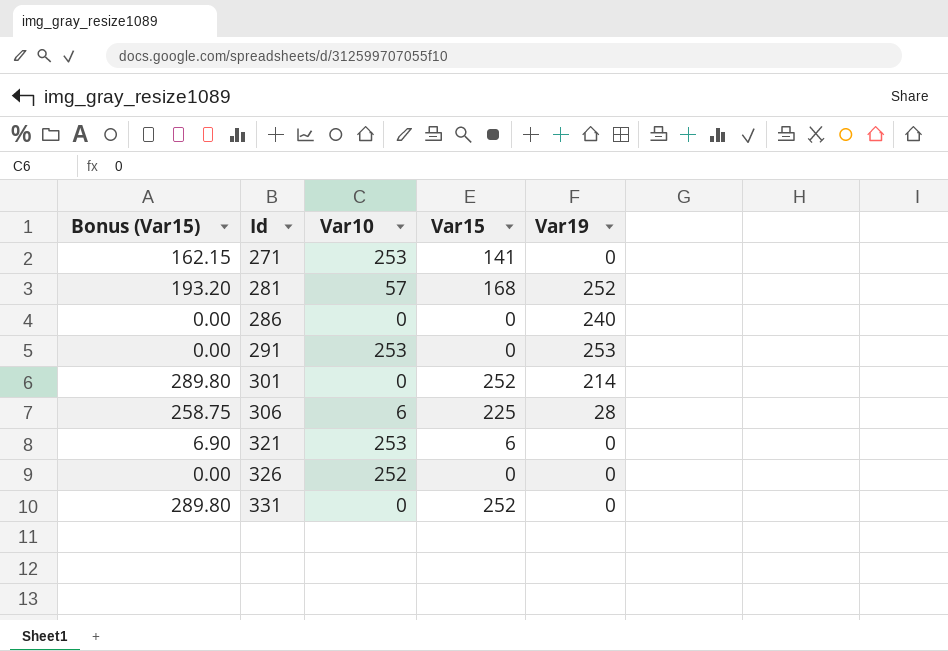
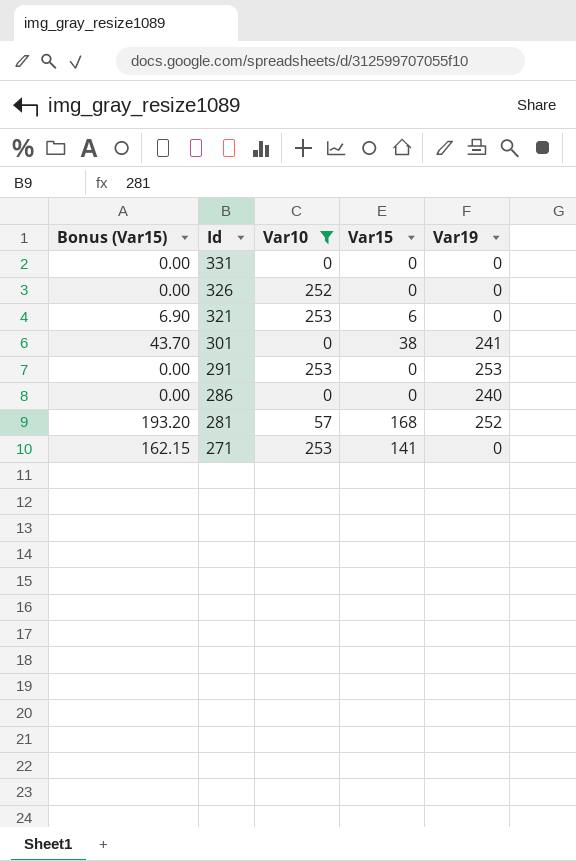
filter: none -> Var10 != 6
row order: Id ascending -> Id descending
331 | Bonus (Var15): 289.80 -> 0.00
331 | Var15: 252 -> 0
301 | Bonus (Var15): 289.80 -> 43.70
301 | Var15: 252 -> 38
301 | Var19: 214 -> 241

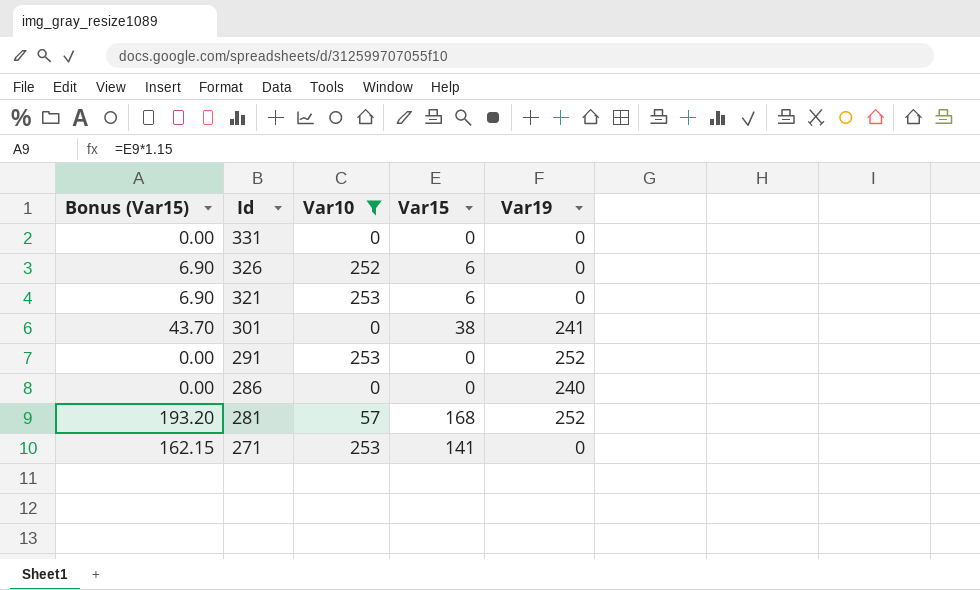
326 | Bonus (Var15): 0.00 -> 6.90
326 | Var15: 0 -> 6
291 | Var19: 253 -> 252

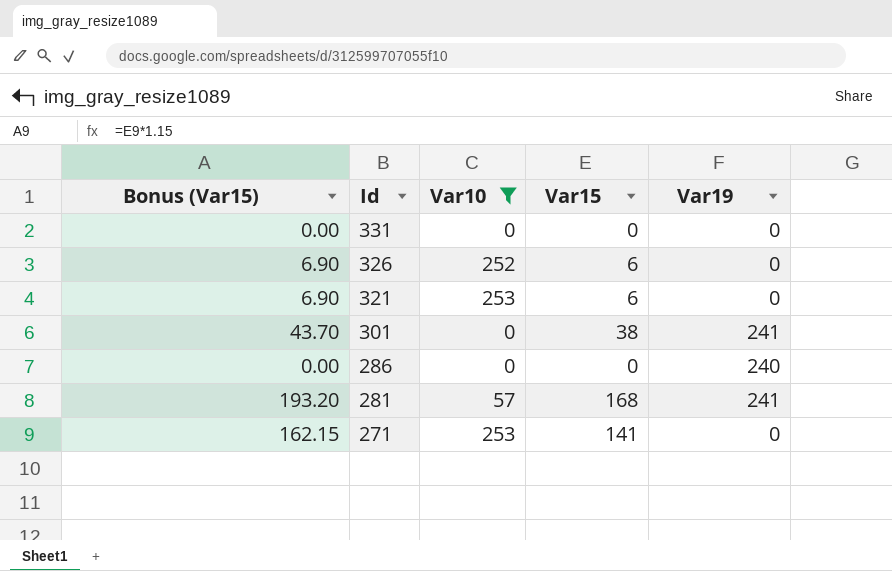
row 291: 0.00 | 253 | 0 | 252 -> none
281 | Var19: 252 -> 241

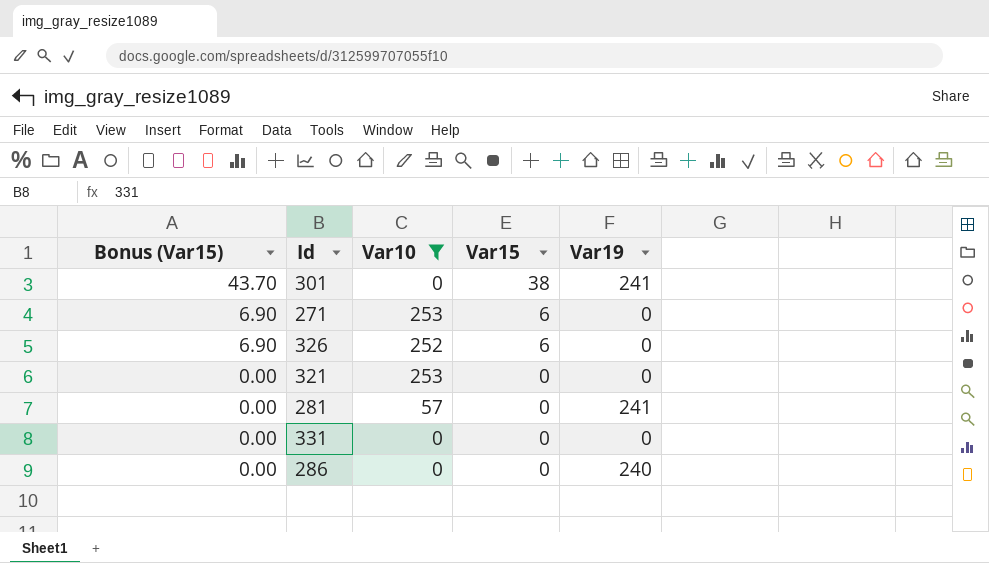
row order: Id descending -> Bonus (Var15) descending
271 | Bonus (Var15): 162.15 -> 6.90
271 | Var15: 141 -> 6
321 | Bonus (Var15): 6.90 -> 0.00
321 | Var15: 6 -> 0
281 | Bonus (Var15): 193.20 -> 0.00
281 | Var15: 168 -> 0

